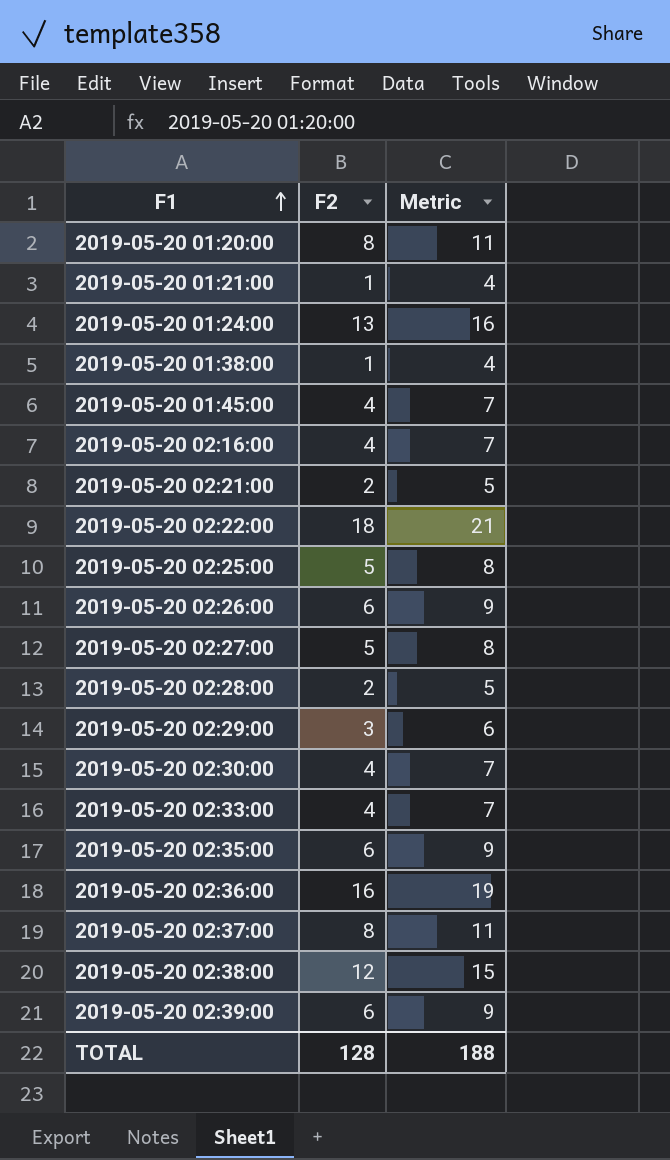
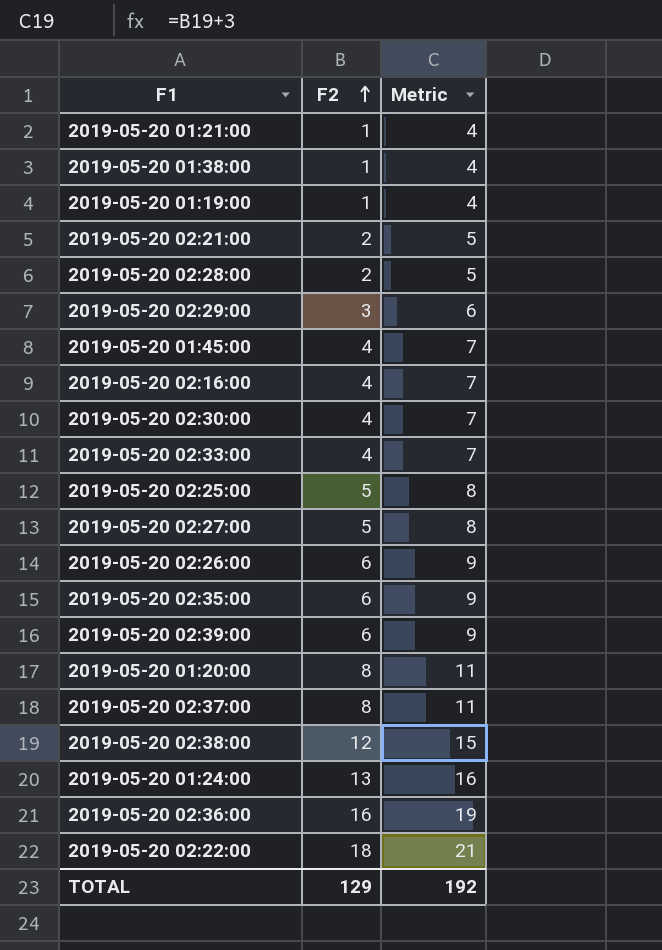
row order: F1 ascending -> F2 ascending
row 2019-05-20 01:19:00: none -> 1 | 4
TOTAL | F2: 128 -> 129
TOTAL | Metric: 188 -> 192

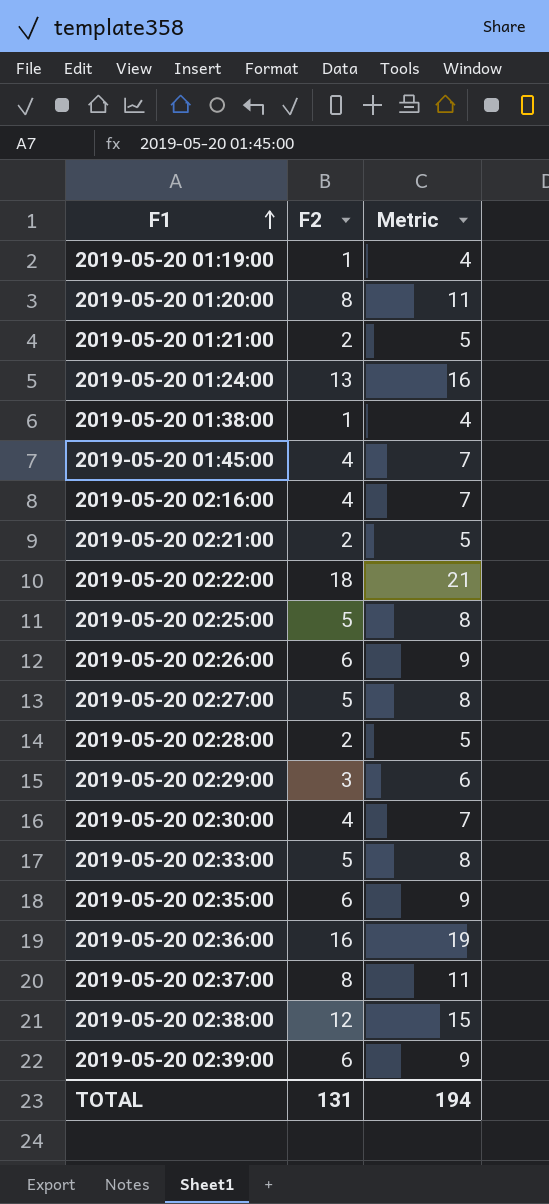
row order: F2 ascending -> F1 ascending
2019-05-20 01:21:00 | F2: 1 -> 2
2019-05-20 01:21:00 | Metric: 4 -> 5
2019-05-20 02:33:00 | F2: 4 -> 5
2019-05-20 02:33:00 | Metric: 7 -> 8
TOTAL | F2: 129 -> 131
TOTAL | Metric: 192 -> 194

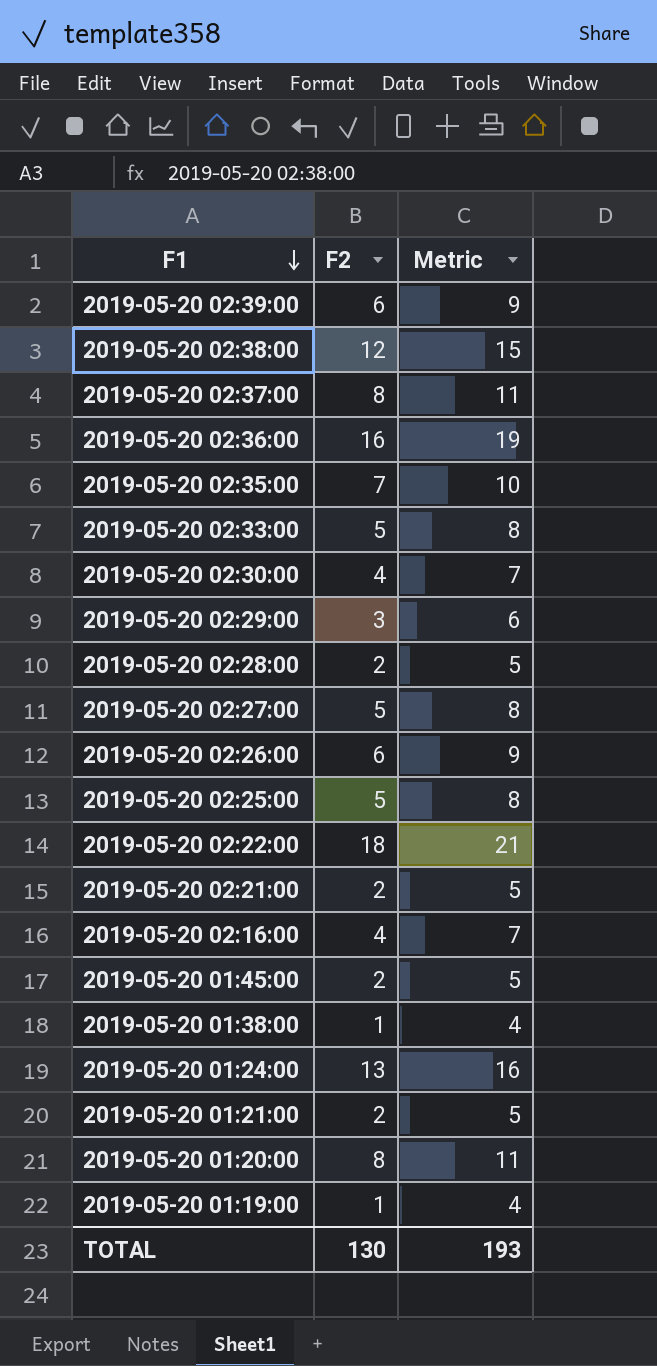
row order: F1 ascending -> F1 descending
2019-05-20 02:35:00 | F2: 6 -> 7
2019-05-20 02:35:00 | Metric: 9 -> 10
2019-05-20 01:45:00 | F2: 4 -> 2
2019-05-20 01:45:00 | Metric: 7 -> 5
TOTAL | F2: 131 -> 130
TOTAL | Metric: 194 -> 193

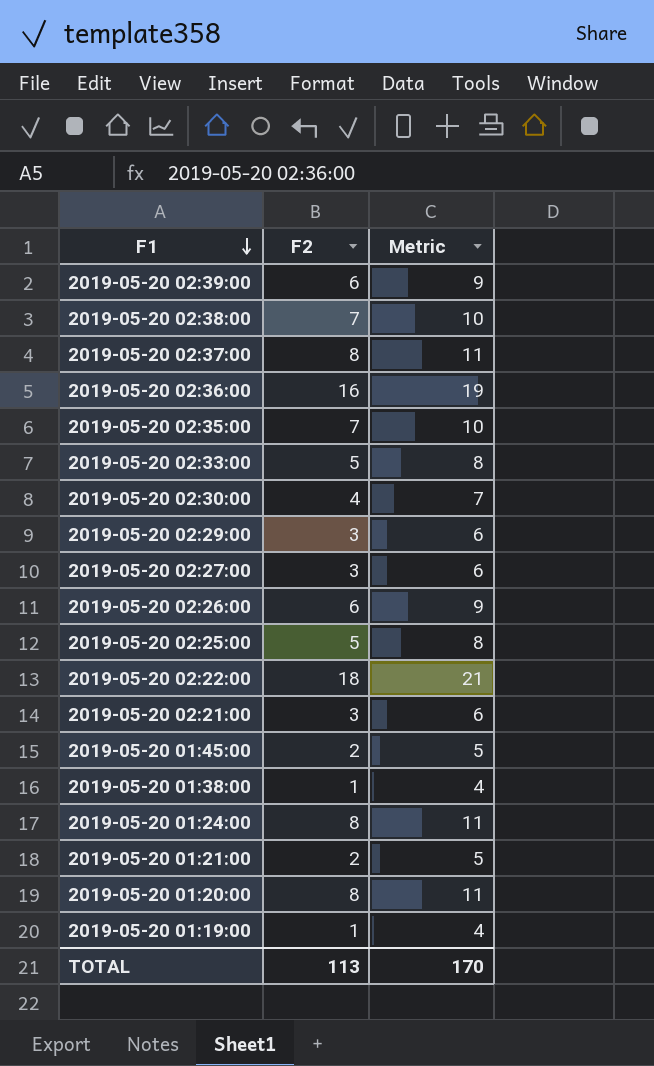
row 2019-05-20 02:28:00: 2 | 5 -> none
row 2019-05-20 02:16:00: 4 | 7 -> none
2019-05-20 02:38:00 | F2: 12 -> 7
2019-05-20 02:38:00 | Metric: 15 -> 10
2019-05-20 02:27:00 | F2: 5 -> 3
2019-05-20 02:27:00 | Metric: 8 -> 6
2019-05-20 02:21:00 | F2: 2 -> 3
2019-05-20 02:21:00 | Metric: 5 -> 6
2019-05-20 01:24:00 | F2: 13 -> 8
2019-05-20 01:24:00 | Metric: 16 -> 11
TOTAL | F2: 130 -> 113
TOTAL | Metric: 193 -> 170

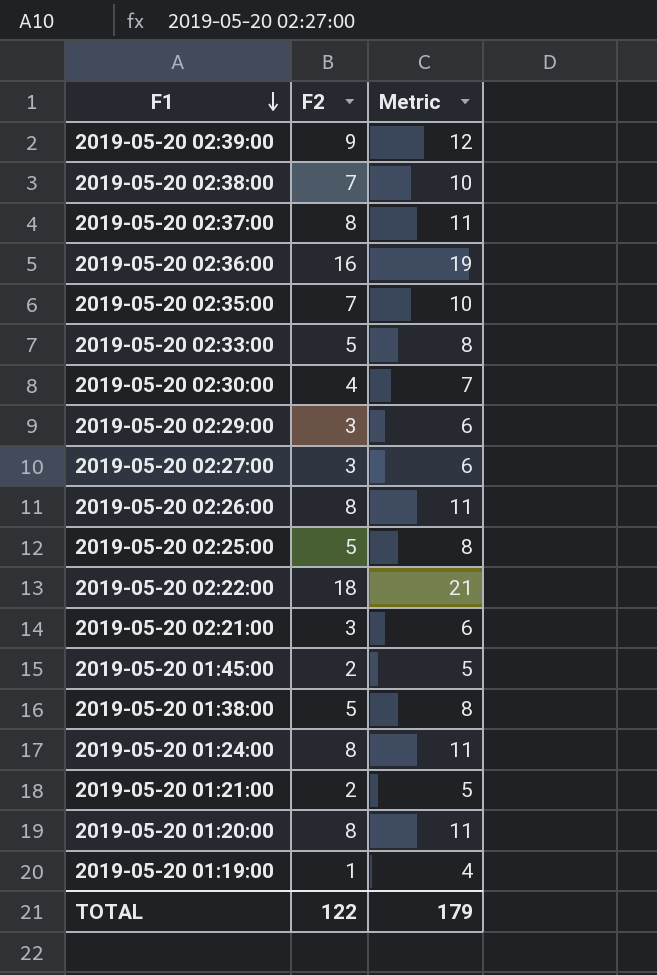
2019-05-20 02:39:00 | F2: 6 -> 9
2019-05-20 02:39:00 | Metric: 9 -> 12
2019-05-20 02:26:00 | F2: 6 -> 8
2019-05-20 02:26:00 | Metric: 9 -> 11
2019-05-20 01:38:00 | F2: 1 -> 5
2019-05-20 01:38:00 | Metric: 4 -> 8
TOTAL | F2: 113 -> 122
TOTAL | Metric: 170 -> 179

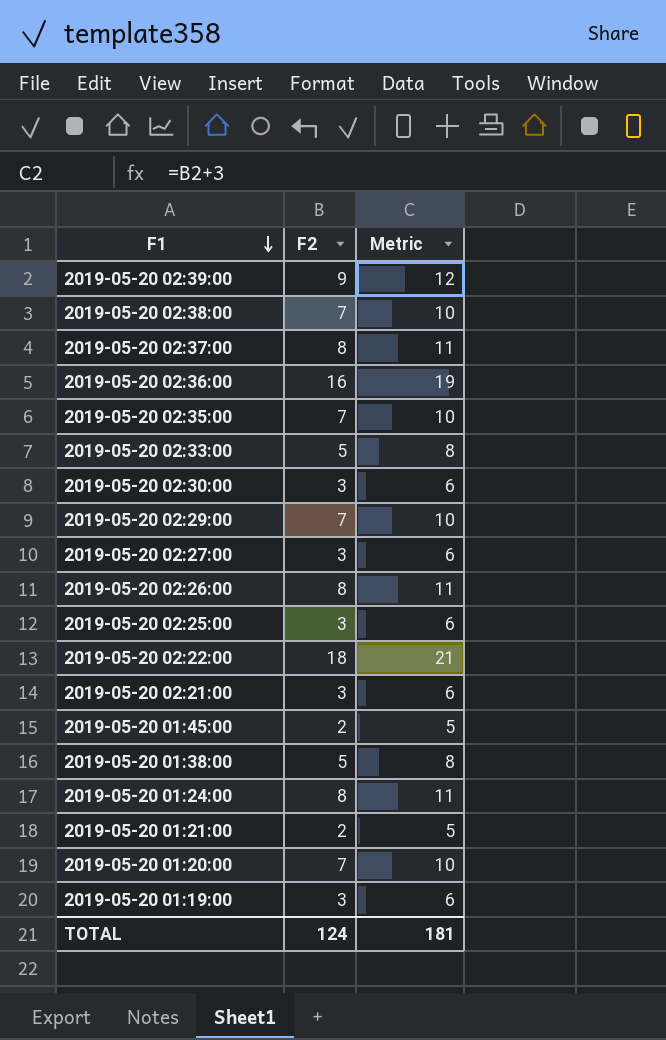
2019-05-20 02:30:00 | F2: 4 -> 3
2019-05-20 02:30:00 | Metric: 7 -> 6
2019-05-20 02:29:00 | F2: 3 -> 7
2019-05-20 02:29:00 | Metric: 6 -> 10
2019-05-20 02:25:00 | F2: 5 -> 3
2019-05-20 02:25:00 | Metric: 8 -> 6
2019-05-20 01:20:00 | F2: 8 -> 7
2019-05-20 01:20:00 | Metric: 11 -> 10
2019-05-20 01:19:00 | F2: 1 -> 3
2019-05-20 01:19:00 | Metric: 4 -> 6
TOTAL | F2: 122 -> 124
TOTAL | Metric: 179 -> 181

